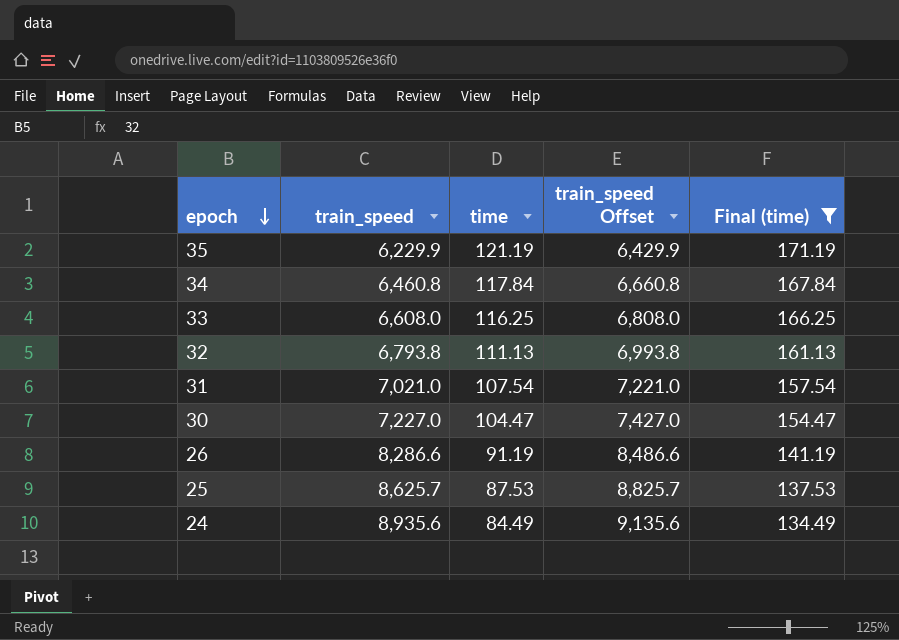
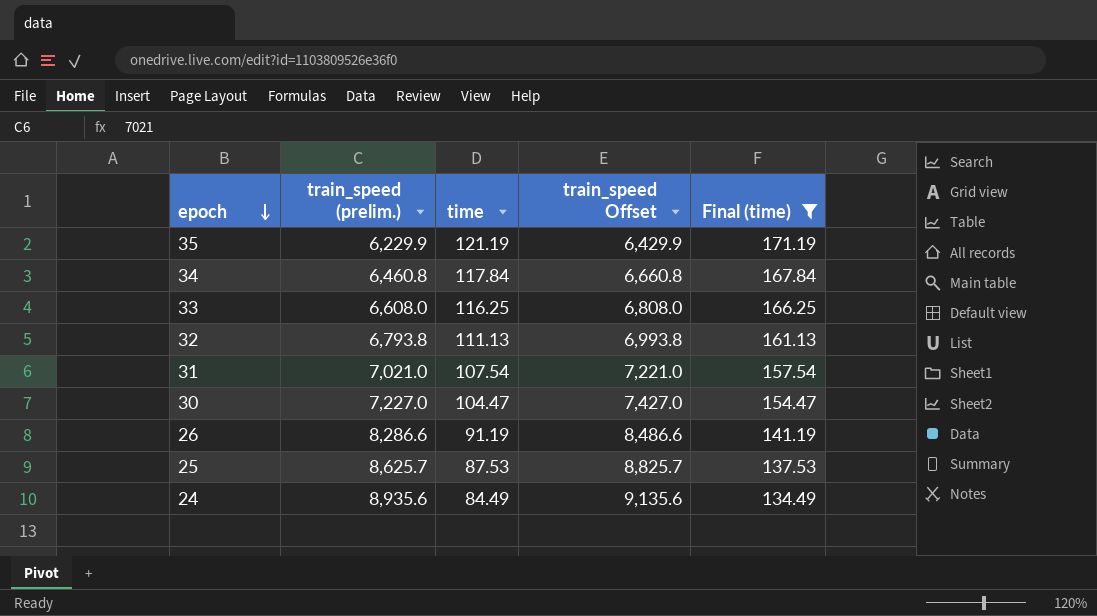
column name: train_speed -> train_speed (prelim.)

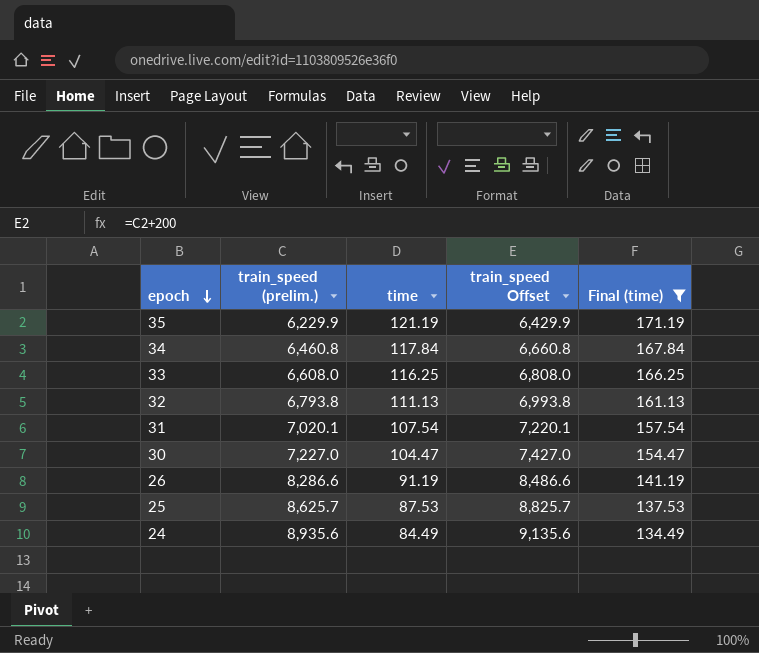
31 | train_speed (prelim.): 7,021.0 -> 7,020.1
31 | train_speed Offset: 7,221.0 -> 7,220.1

